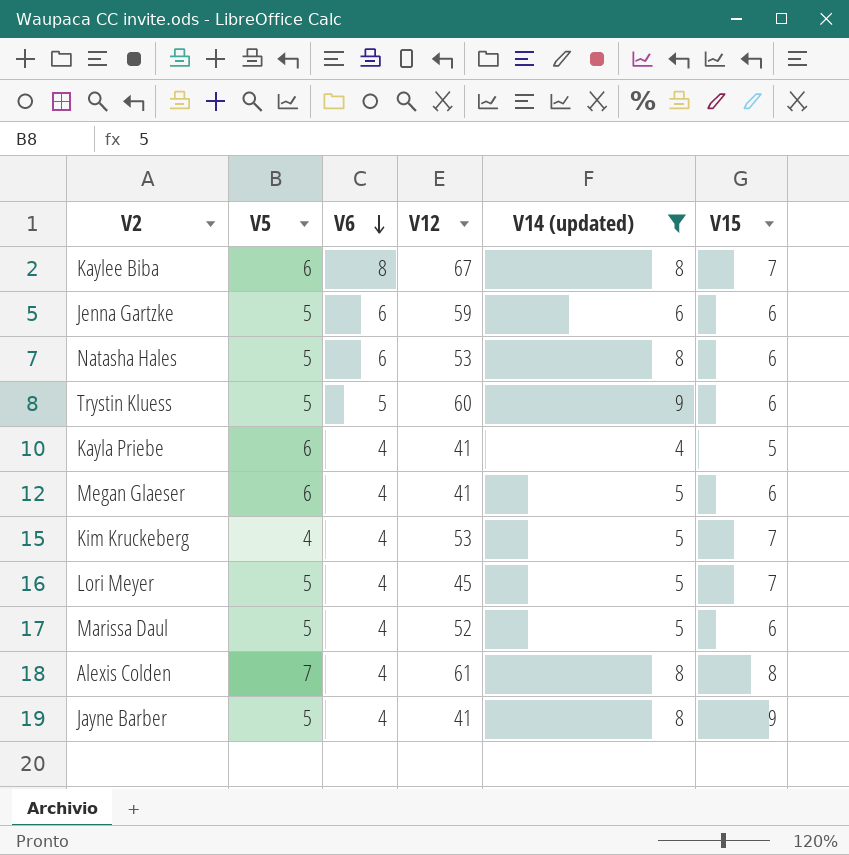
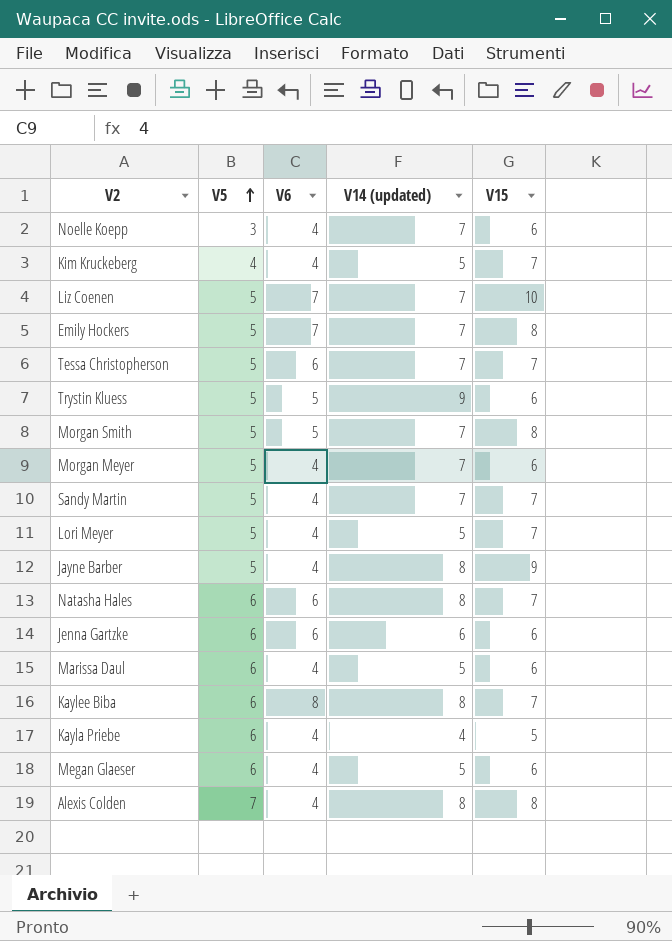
filter: V14 (updated) != 7 -> none
row order: V6 descending -> V5 ascending
column V12 | position: 4 -> none
Natasha Hales | V5: 5 -> 6
Natasha Hales | V15: 6 -> 7
Jenna Gartzke | V5: 5 -> 6
Marissa Daul | V5: 5 -> 6

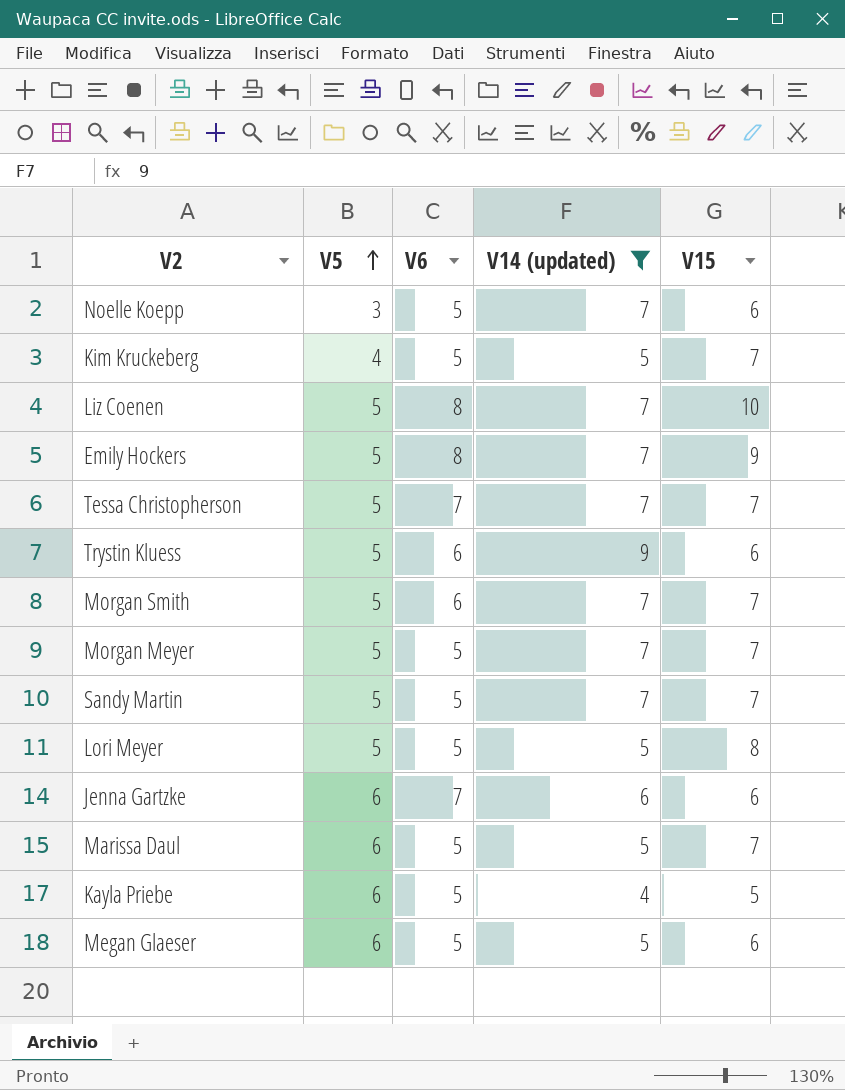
filter: none -> V14 (updated) != 8
Noelle Koepp | V6: 4 -> 5
Kim Kruckeberg | V6: 4 -> 5
Liz Coenen | V6: 7 -> 8
Emily Hockers | V6: 7 -> 8
Emily Hockers | V15: 8 -> 9
Tessa Christopherson | V6: 6 -> 7
Trystin Kluess | V6: 5 -> 6
Morgan Smith | V6: 5 -> 6
Morgan Smith | V15: 8 -> 7
Morgan Meyer | V6: 4 -> 5
Morgan Meyer | V15: 6 -> 7
Sandy Martin | V6: 4 -> 5
Lori Meyer | V6: 4 -> 5
Lori Meyer | V15: 7 -> 8
Jenna Gartzke | V6: 6 -> 7
Marissa Daul | V6: 4 -> 5
Marissa Daul | V15: 6 -> 7
Kayla Priebe | V6: 4 -> 5
Megan Glaeser | V6: 4 -> 5

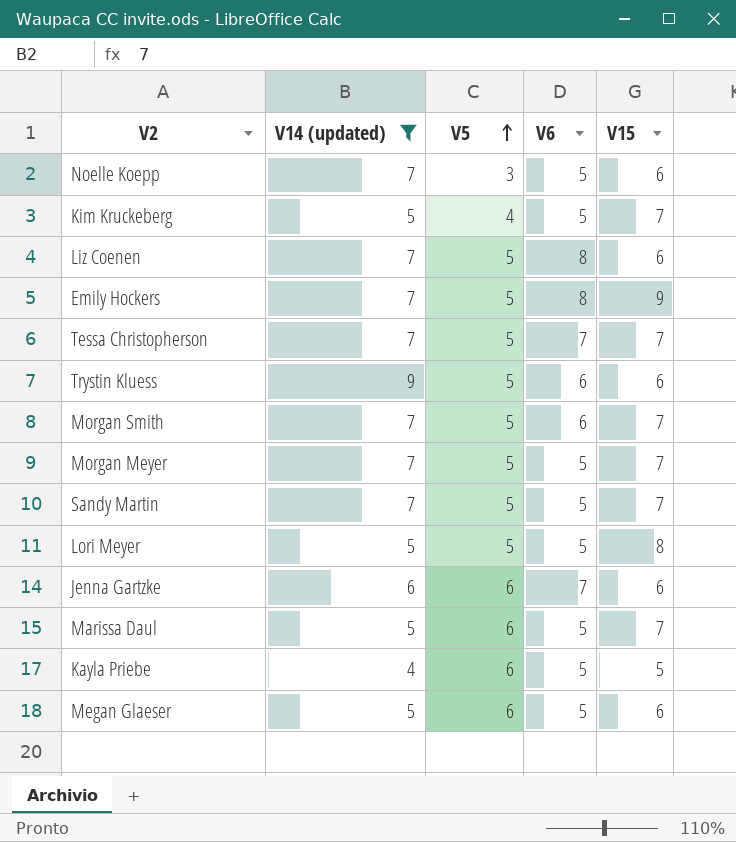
column V14 (updated) | position: 4 -> 2
Liz Coenen | V15: 10 -> 6

